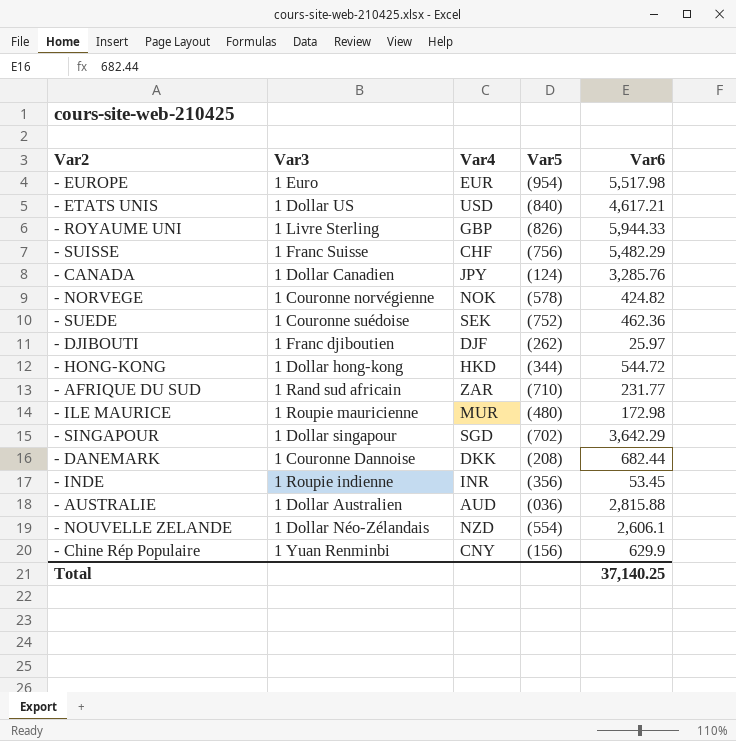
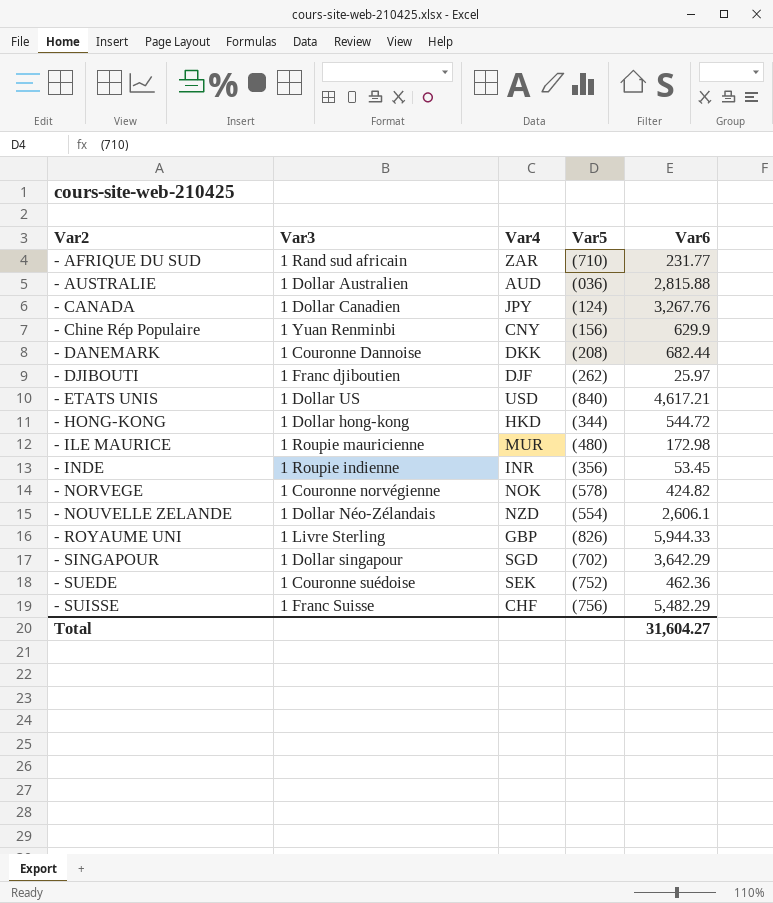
row order: none -> Var2 ascending
row - EUROPE: 1 Euro | EUR | (954) | 5,517.98 -> none
- CANADA | Var6: 3,285.76 -> 3,267.76
Total | Var6: 37,140.25 -> 31,604.27

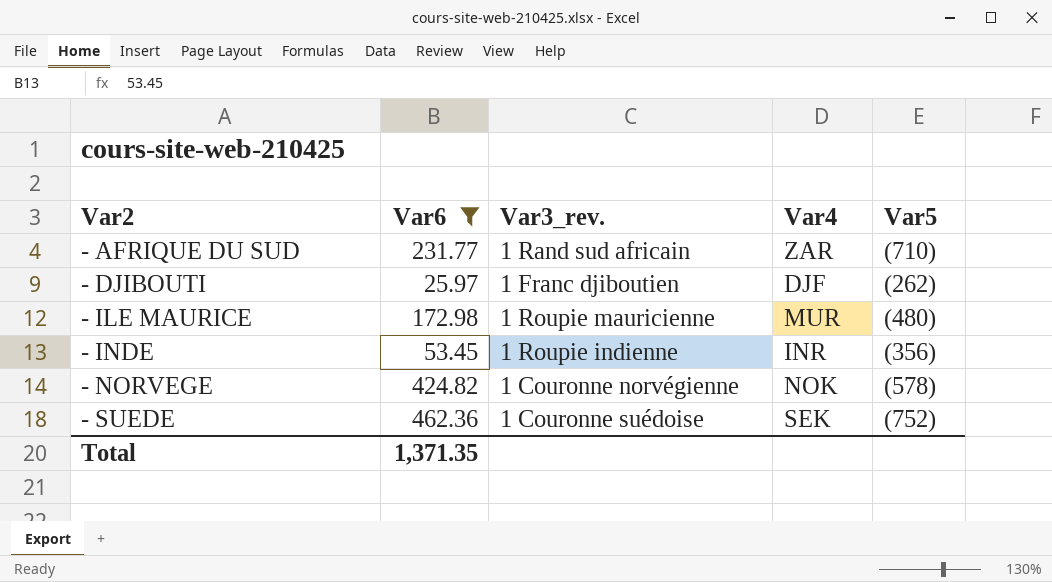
filter: none -> Var6 <= 462.36
column Var6 | position: 5 -> 2
column name: Var3 -> Var3_rev.
Total | Var6: 31,604.27 -> 1,371.35

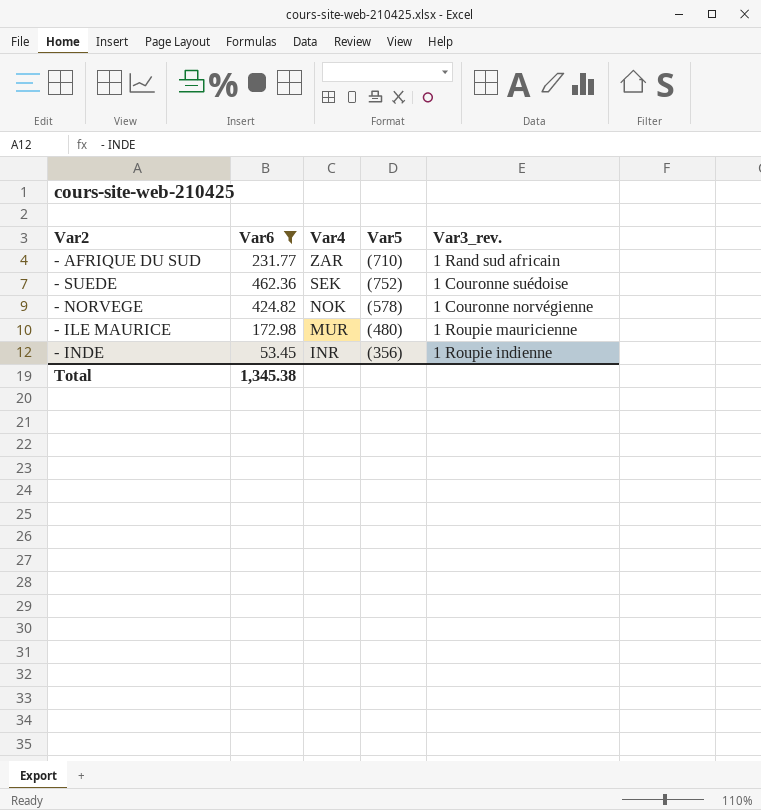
row order: Var2 ascending -> Var4 descending
column Var3_rev. | position: 3 -> 5
row - DJIBOUTI: 25.97 | 1 Franc djiboutien | DJF | (262) -> none
Total | Var6: 1,371.35 -> 1,345.38

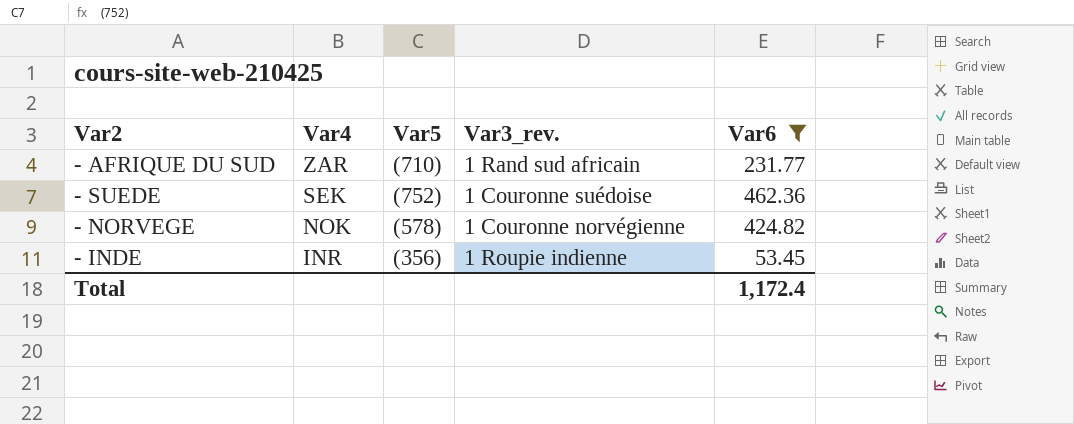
column Var6 | position: 2 -> 5
row - ILE MAURICE: 172.98 | MUR | (480) | 1 Roupie mauricienne -> none
Total | Var6: 1,345.38 -> 1,172.4

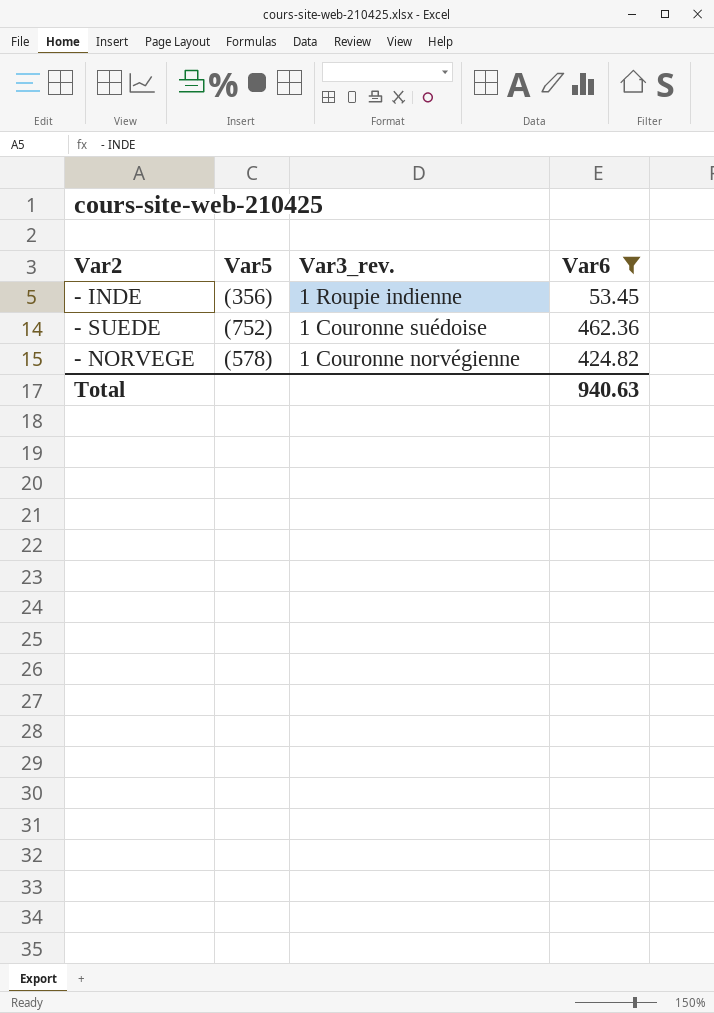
row order: Var4 descending -> Var3_rev. descending
column Var4 | position: 2 -> none
row - AFRIQUE DU SUD: ZAR | (710) | 1 Rand sud africain | 231.77 -> none
Total | Var6: 1,172.4 -> 940.63

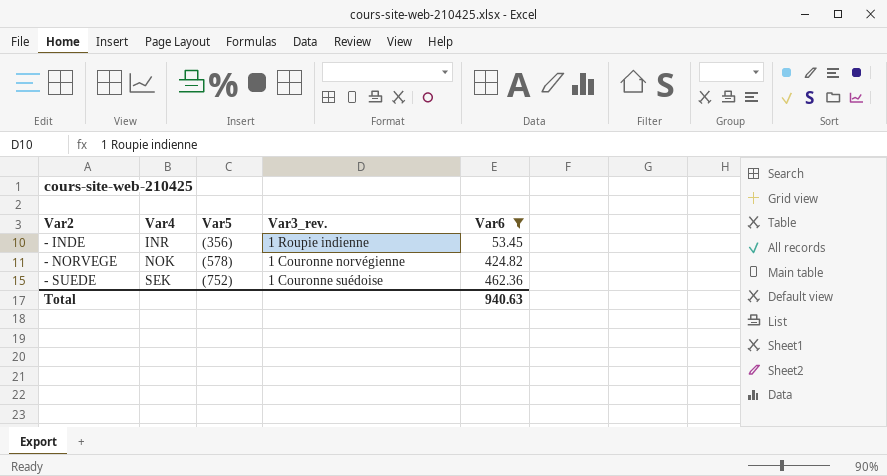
row order: Var3_rev. descending -> Var2 ascending
column Var4 | position: none -> 2

